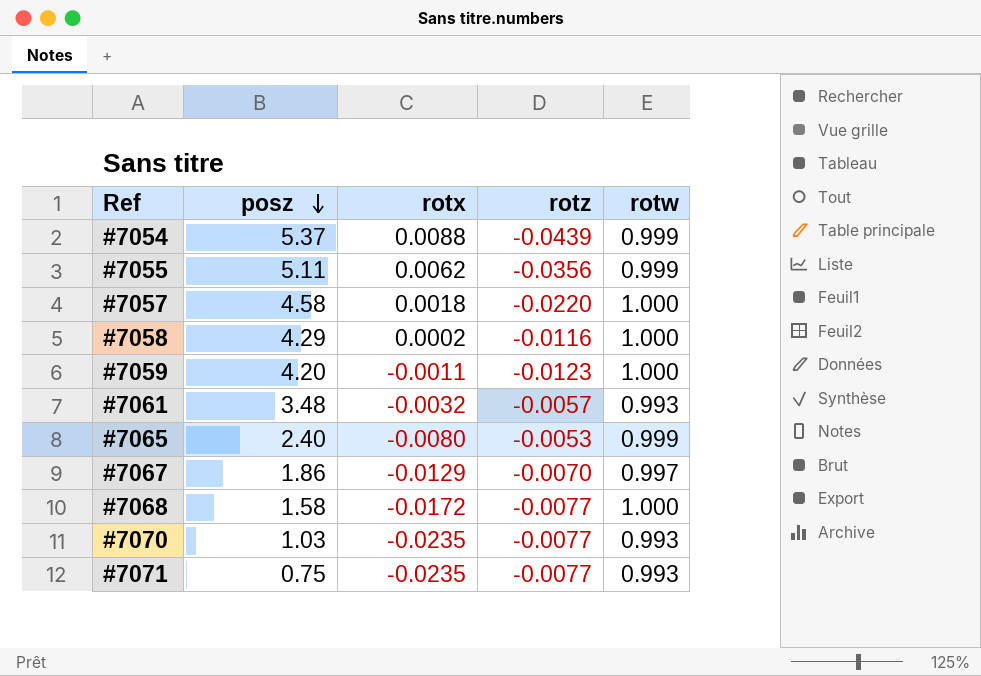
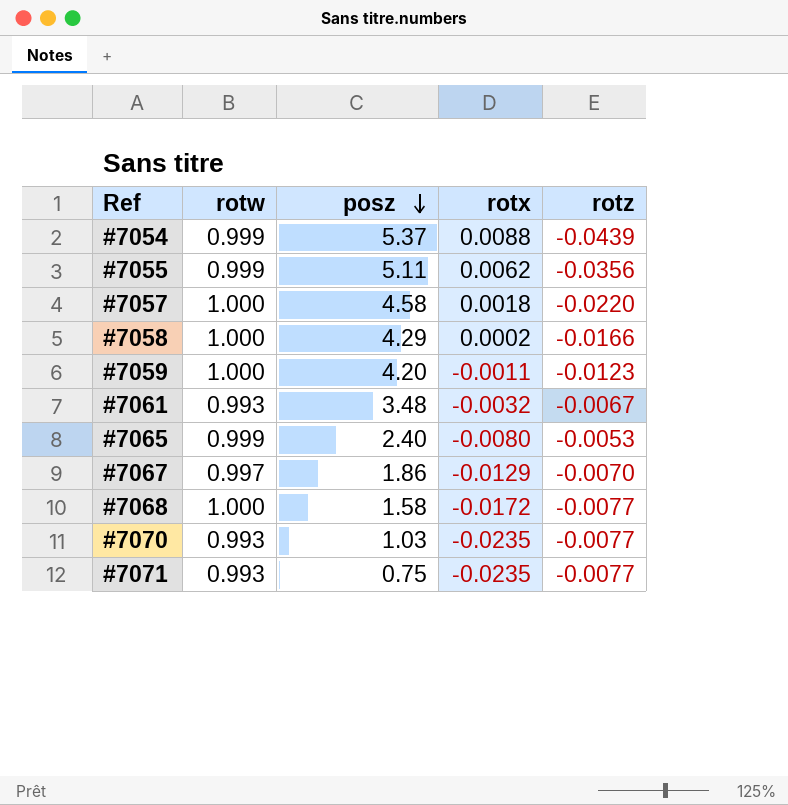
column rotw | position: 5 -> 2
#7058 | rotz: -0.0116 -> -0.0166
#7061 | rotz: -0.0057 -> -0.0067

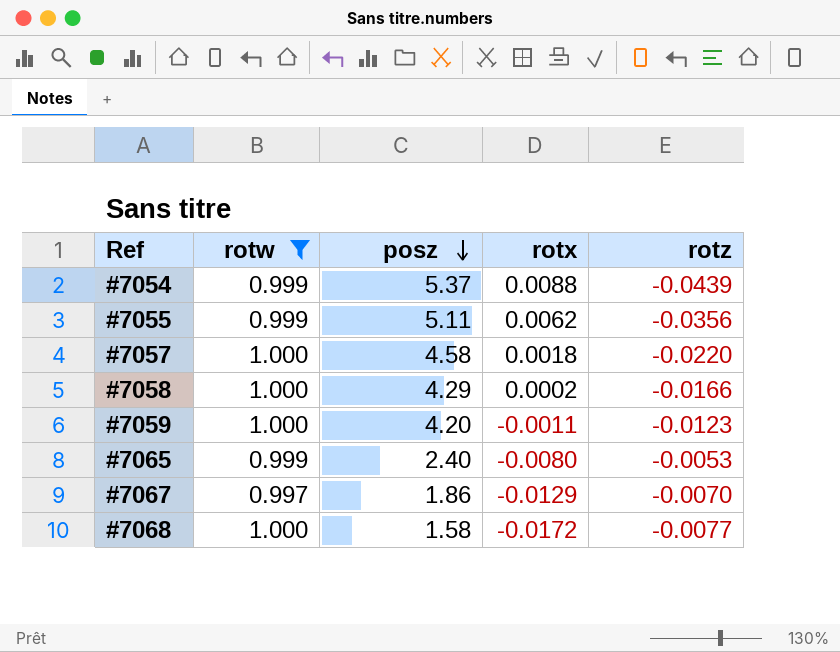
filter: none -> rotw != 0.993

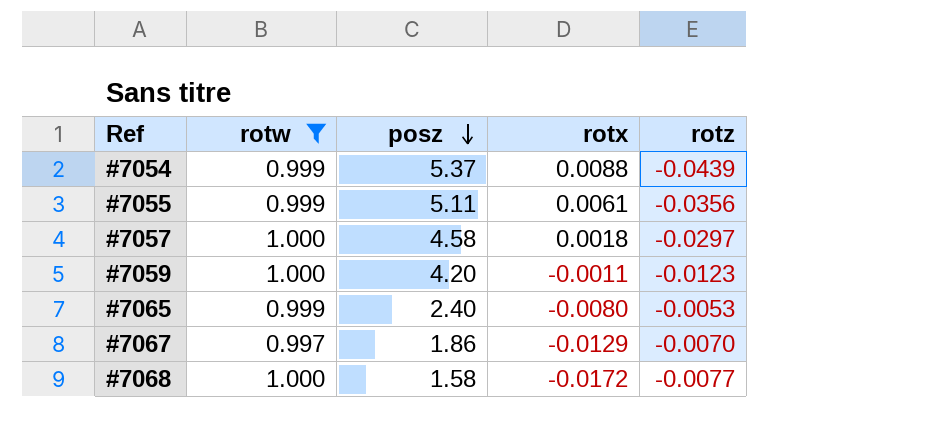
row #7058: 1.000 | 4.29 | 0.0002 | -0.0166 -> none
#7055 | rotx: 0.0062 -> 0.0061
#7057 | rotz: -0.0220 -> -0.0297

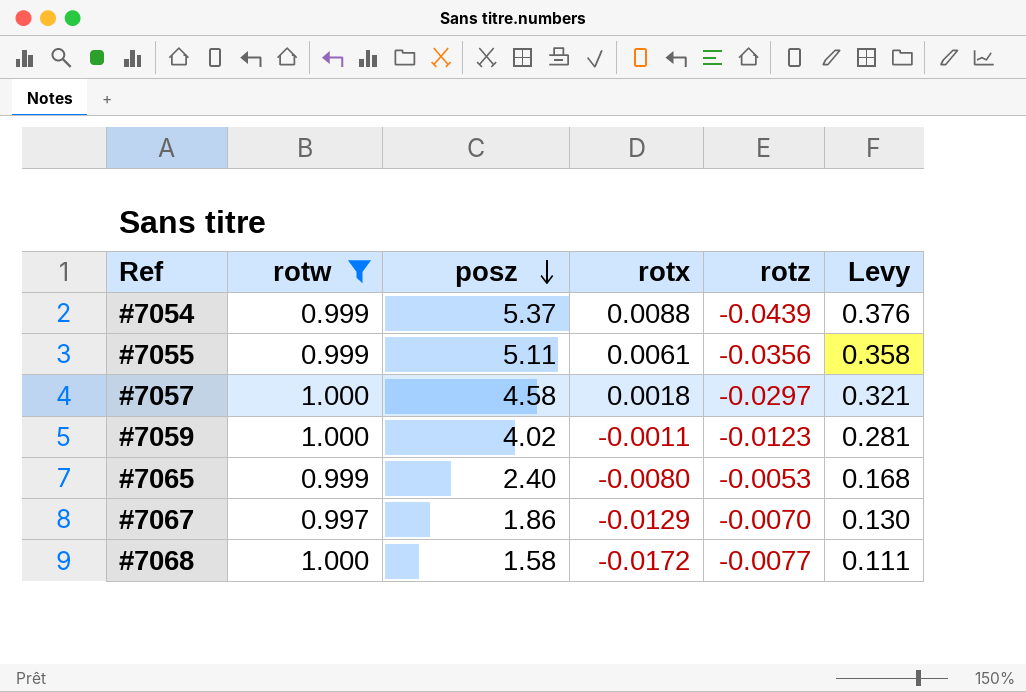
column Levy | formula: none -> [posz] * 0.07
#7059 | posz: 4.20 -> 4.02

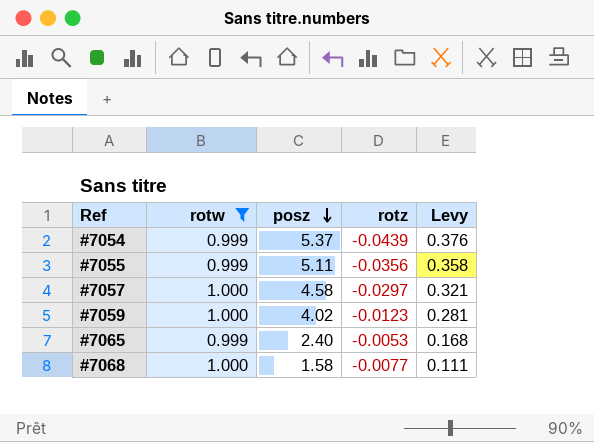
column rotx | position: 4 -> none
row #7067: 0.997 | 1.86 | -0.0129 | -0.0070 | 0.130 -> none

